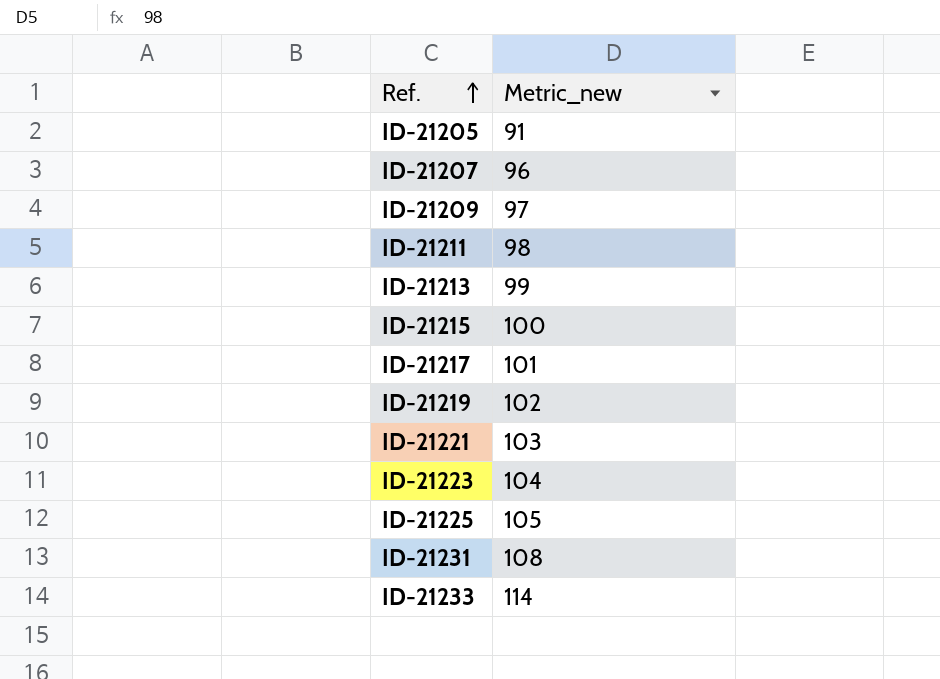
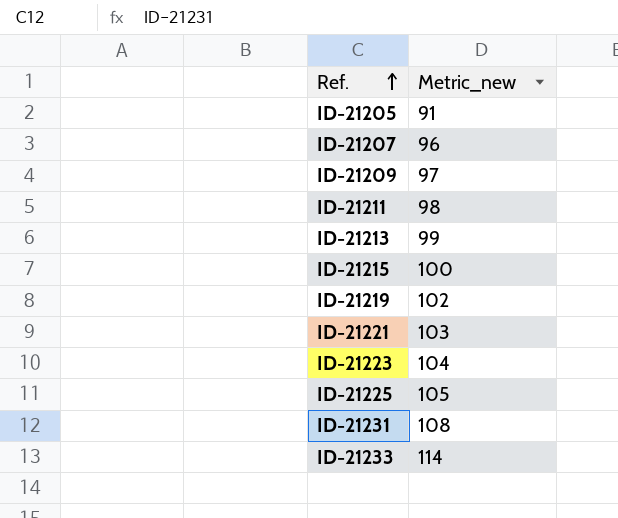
row ID-21217: 101 -> none

